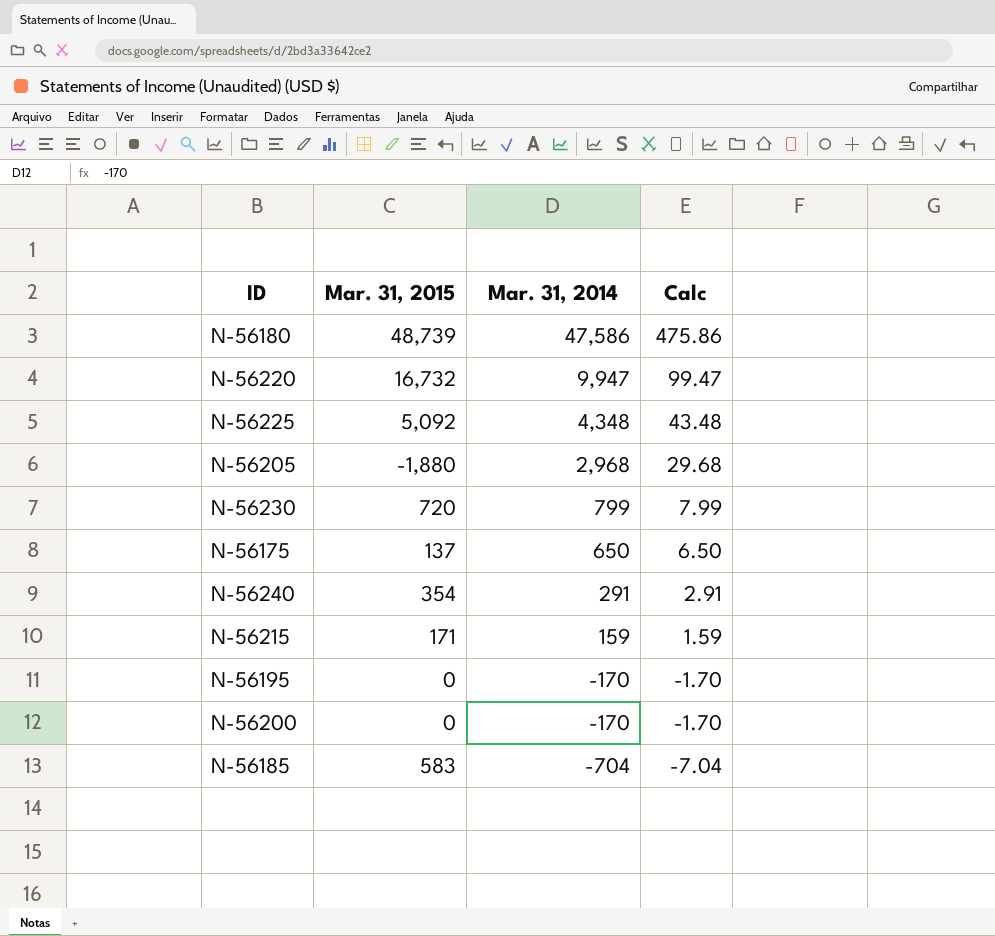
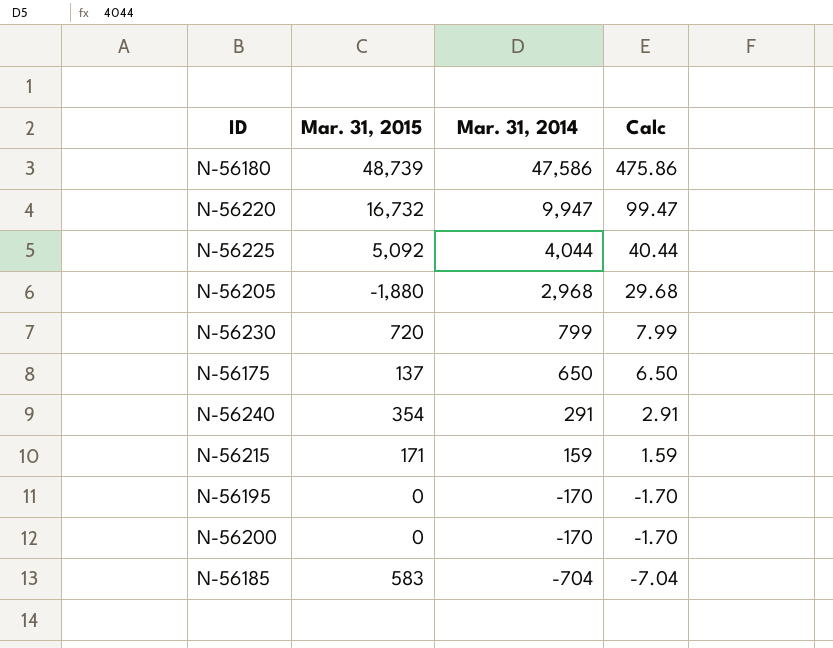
N-56225 | Mar. 31, 2014: 4,348 -> 4,044
N-56225 | Calc: 43.48 -> 40.44

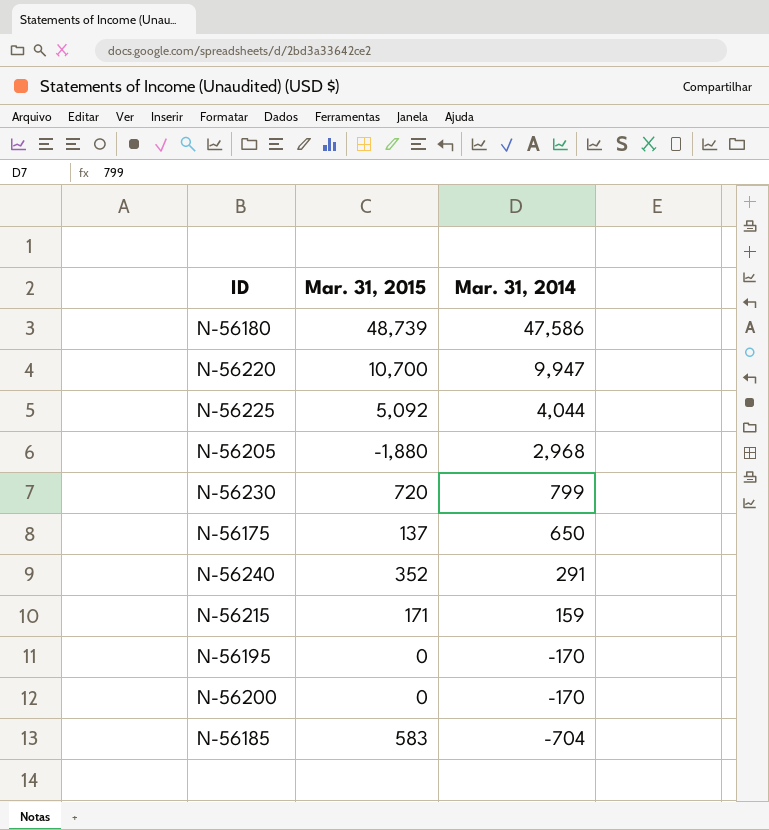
column Calc | formula: [Mar. 31, 2014] * 0.01 -> none
N-56220 | Mar. 31, 2015: 16,732 -> 10,700
N-56240 | Mar. 31, 2015: 354 -> 352

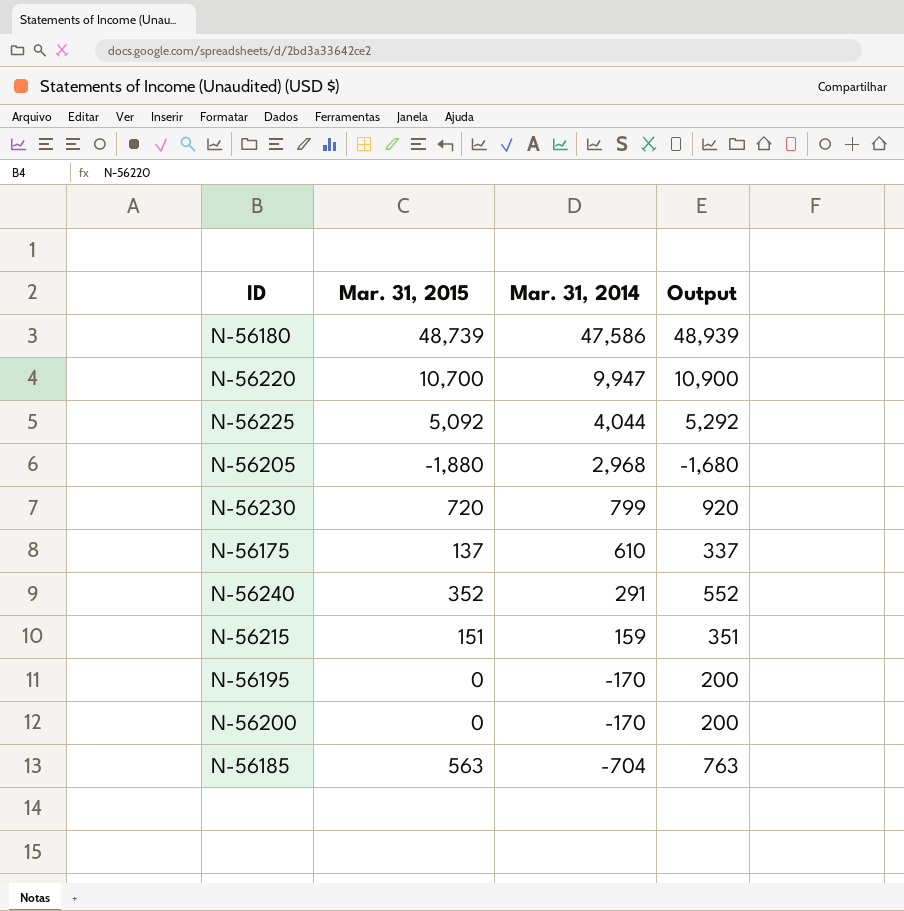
column Output | formula: none -> [Mar. 31, 2015] + 200
N-56175 | Mar. 31, 2014: 650 -> 610
N-56215 | Mar. 31, 2015: 171 -> 151
N-56185 | Mar. 31, 2015: 583 -> 563

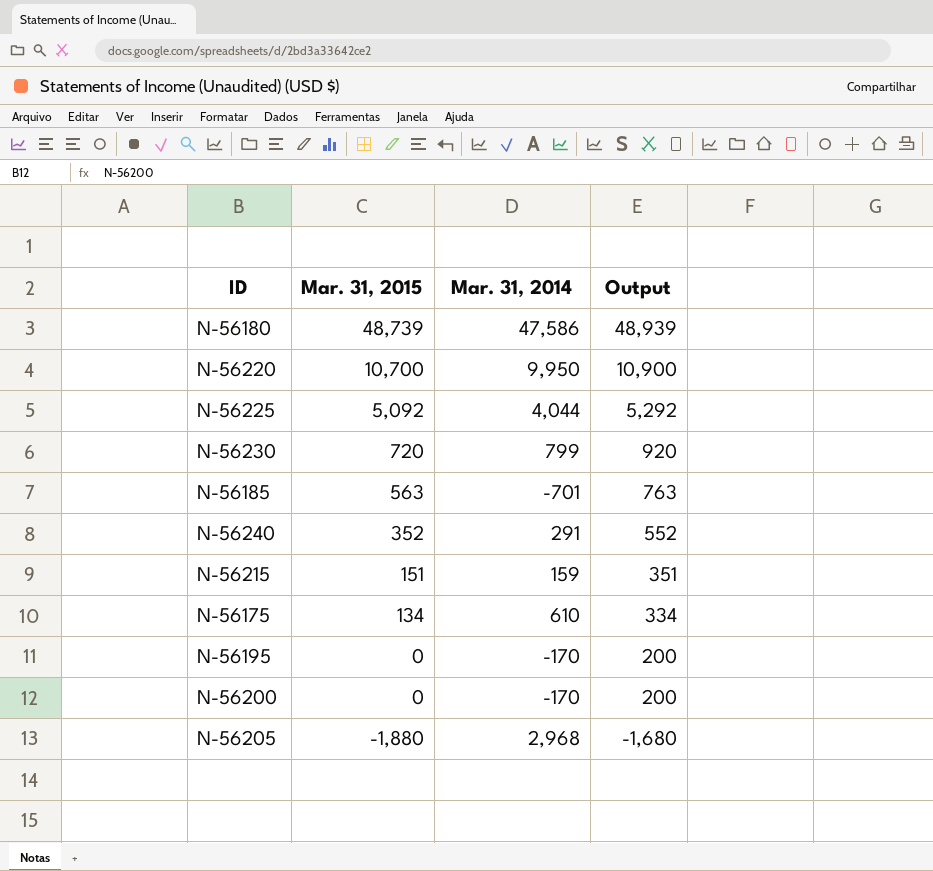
row order: Mar. 31, 2014 descending -> Mar. 31, 2015 descending
N-56220 | Mar. 31, 2014: 9,947 -> 9,950
N-56185 | Mar. 31, 2014: -704 -> -701
N-56175 | Mar. 31, 2015: 137 -> 134
N-56175 | Output: 337 -> 334

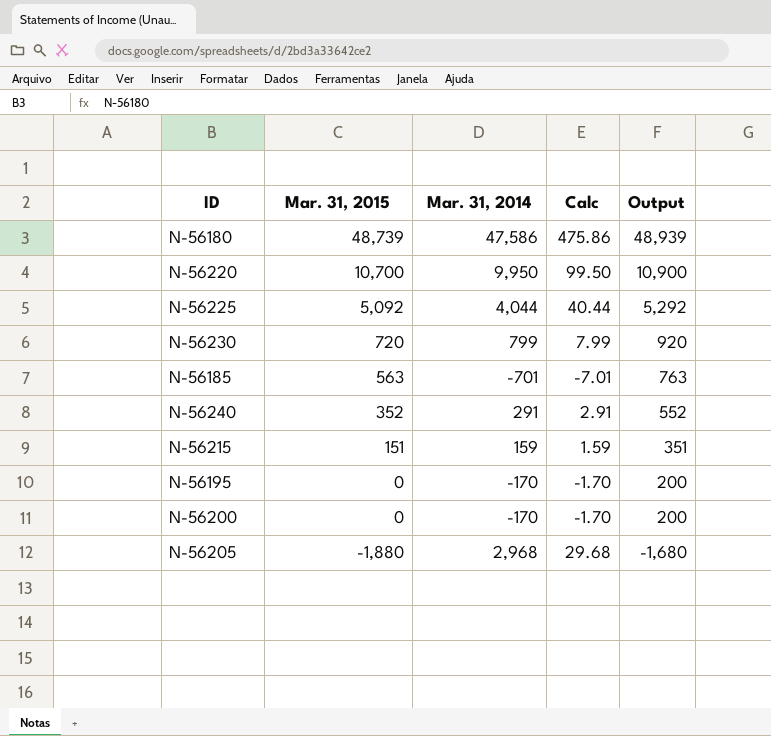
column Calc | formula: none -> [Mar. 31, 2014] * 0.01
row N-56175: 134 | 610 | 334 -> none

